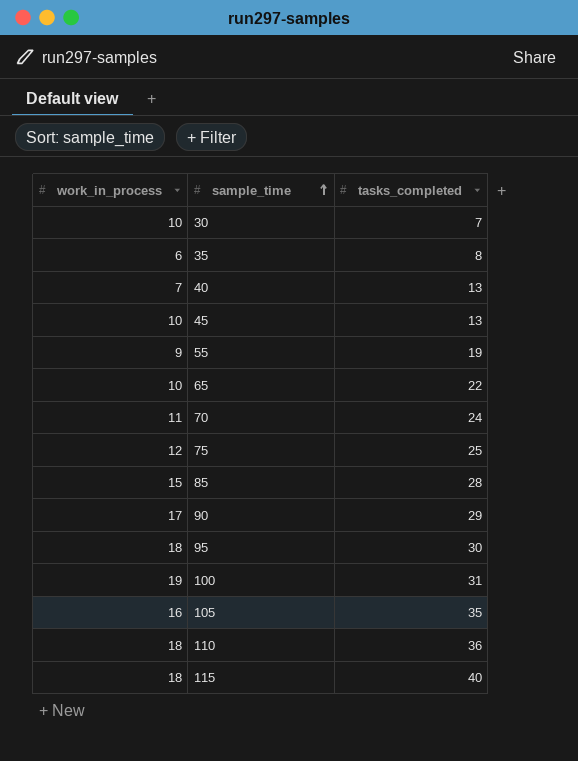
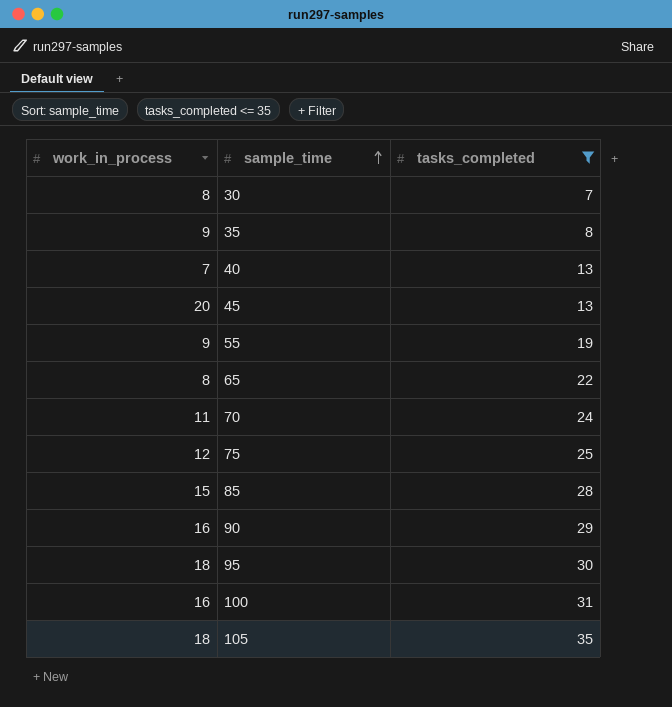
filter: none -> tasks_completed <= 35
30 | work_in_process: 10 -> 8
35 | work_in_process: 6 -> 9
45 | work_in_process: 10 -> 20
65 | work_in_process: 10 -> 8
90 | work_in_process: 17 -> 16
100 | work_in_process: 19 -> 16
105 | work_in_process: 16 -> 18

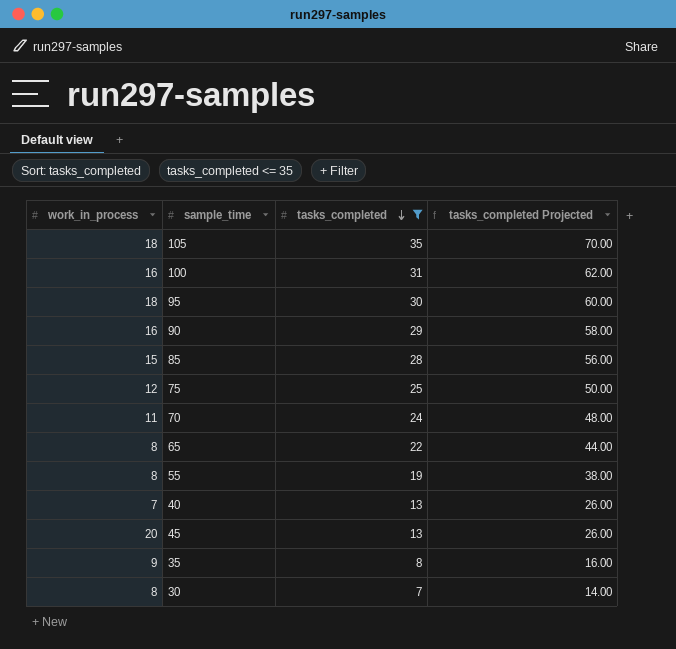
row order: sample_time ascending -> tasks_completed descending
column tasks_completed Projected | formula: none -> [tasks_completed] * 2
55 | work_in_process: 9 -> 8

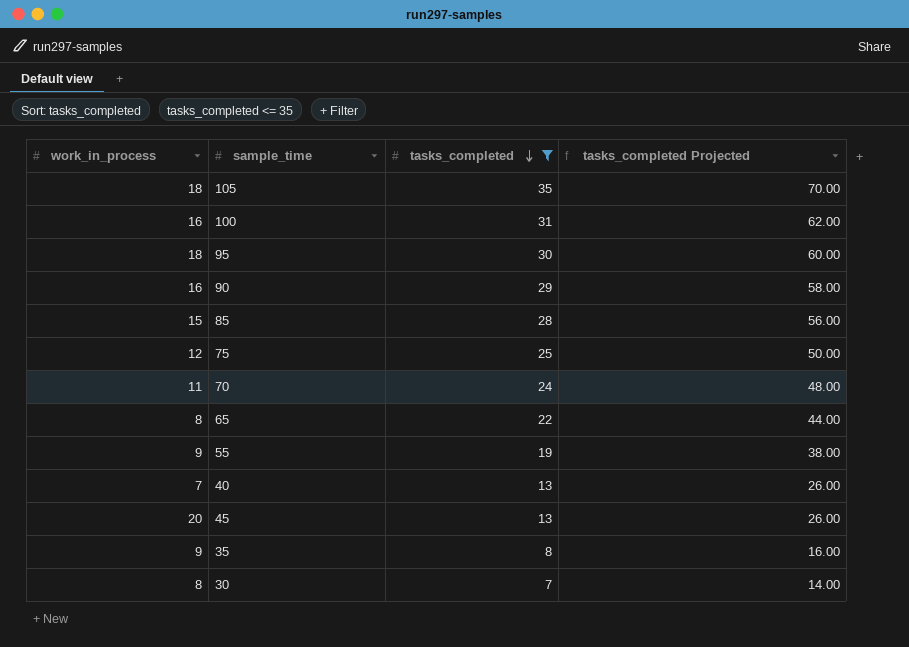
55 | work_in_process: 8 -> 9

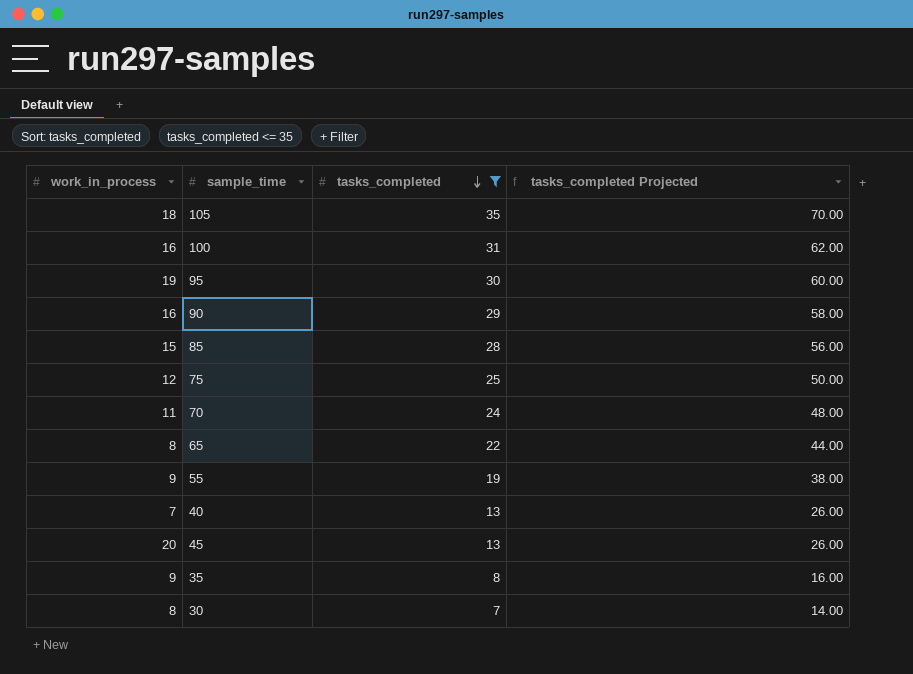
95 | work_in_process: 18 -> 19

